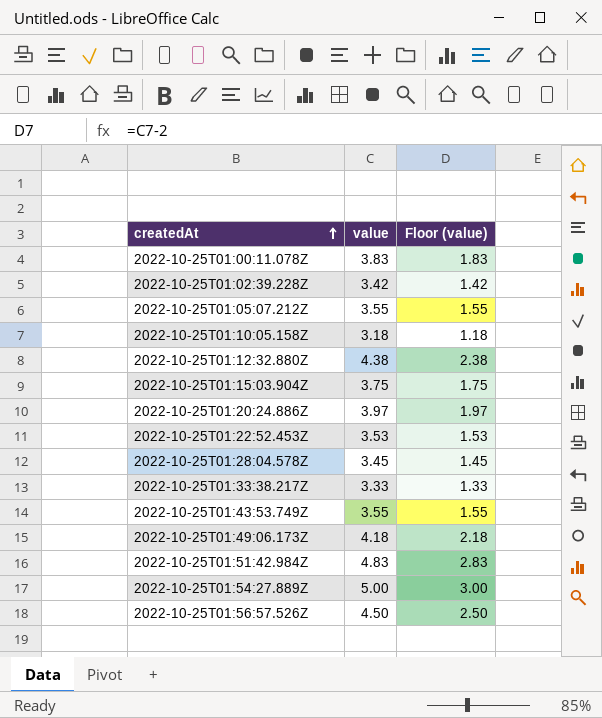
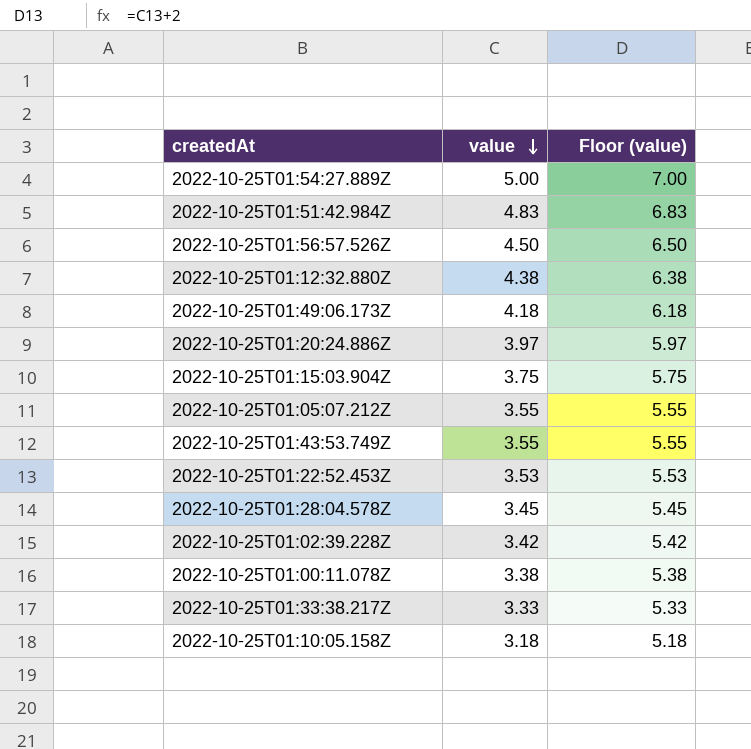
row order: createdAt ascending -> value descending
column Floor (value) | formula: [value] - 2 -> [value] + 2
2022-10-25T01:00:11.078Z | value: 3.83 -> 3.38

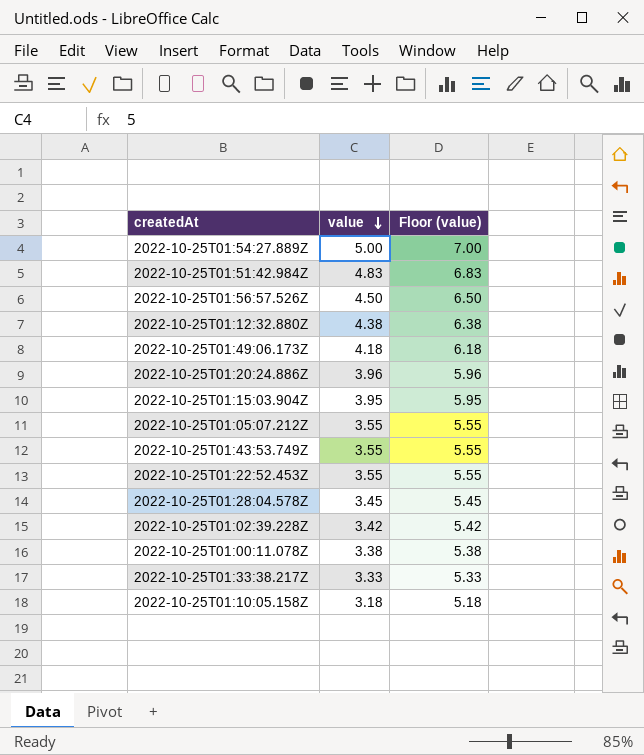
2022-10-25T01:20:24.886Z | value: 3.97 -> 3.96
2022-10-25T01:20:24.886Z | Floor (value): 5.97 -> 5.96
2022-10-25T01:15:03.904Z | value: 3.75 -> 3.95
2022-10-25T01:15:03.904Z | Floor (value): 5.75 -> 5.95
2022-10-25T01:22:52.453Z | value: 3.53 -> 3.55
2022-10-25T01:22:52.453Z | Floor (value): 5.53 -> 5.55

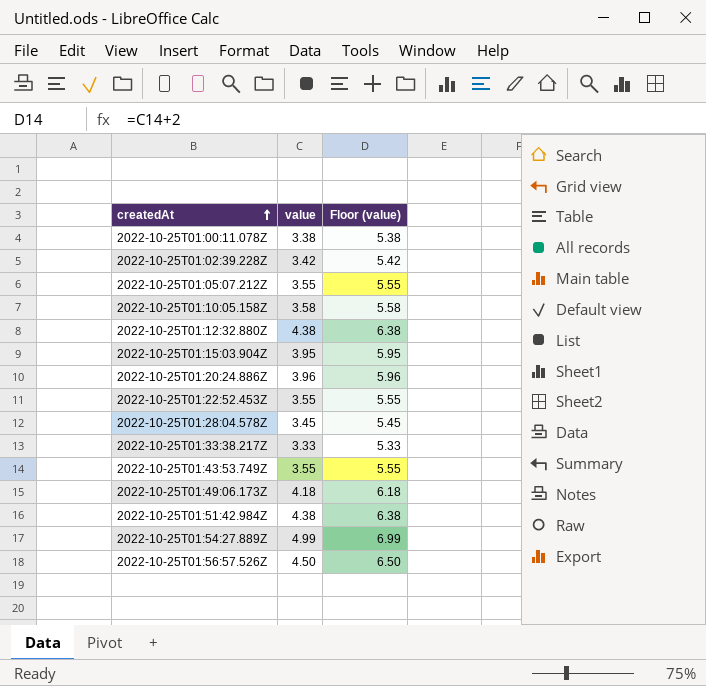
row order: value descending -> createdAt ascending
2022-10-25T01:10:05.158Z | value: 3.18 -> 3.58
2022-10-25T01:10:05.158Z | Floor (value): 5.18 -> 5.58
2022-10-25T01:51:42.984Z | value: 4.83 -> 4.38
2022-10-25T01:51:42.984Z | Floor (value): 6.83 -> 6.38
2022-10-25T01:54:27.889Z | value: 5.00 -> 4.99
2022-10-25T01:54:27.889Z | Floor (value): 7.00 -> 6.99

